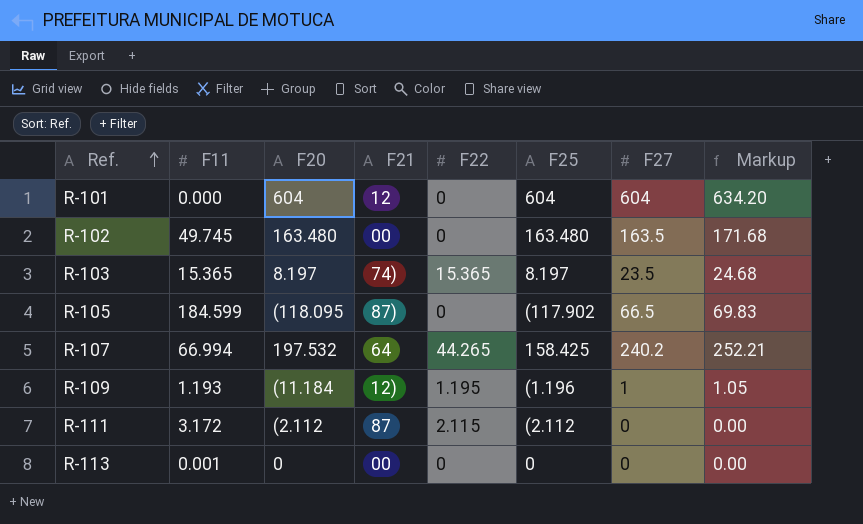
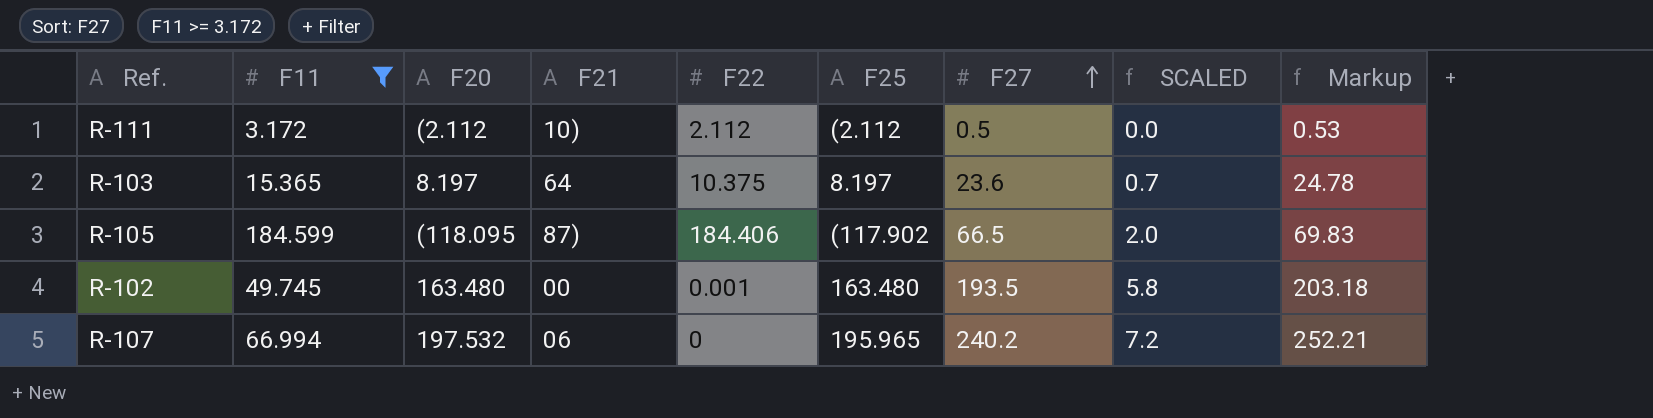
filter: none -> F11 >= 3.172
row order: Ref. ascending -> F27 ascending
column SCALED | formula: none -> [F27] * 0.03
R-111 | F21: 87 -> 10)
R-111 | F22: 2.115 -> 2.112
R-111 | F27: 0 -> 0.5
R-111 | Markup: 0.00 -> 0.53
R-103 | F21: 74) -> 64
R-103 | F22: 15.365 -> 10.375
R-103 | F27: 23.5 -> 23.6
R-103 | Markup: 24.68 -> 24.78
R-105 | F22: 0 -> 184.406
R-102 | F22: 0 -> 0.001
R-102 | F27: 163.5 -> 193.5
R-102 | Markup: 171.68 -> 203.18
R-107 | F21: 64 -> 06
R-107 | F22: 44.265 -> 0
R-107 | F25: 158.425 -> 195.965

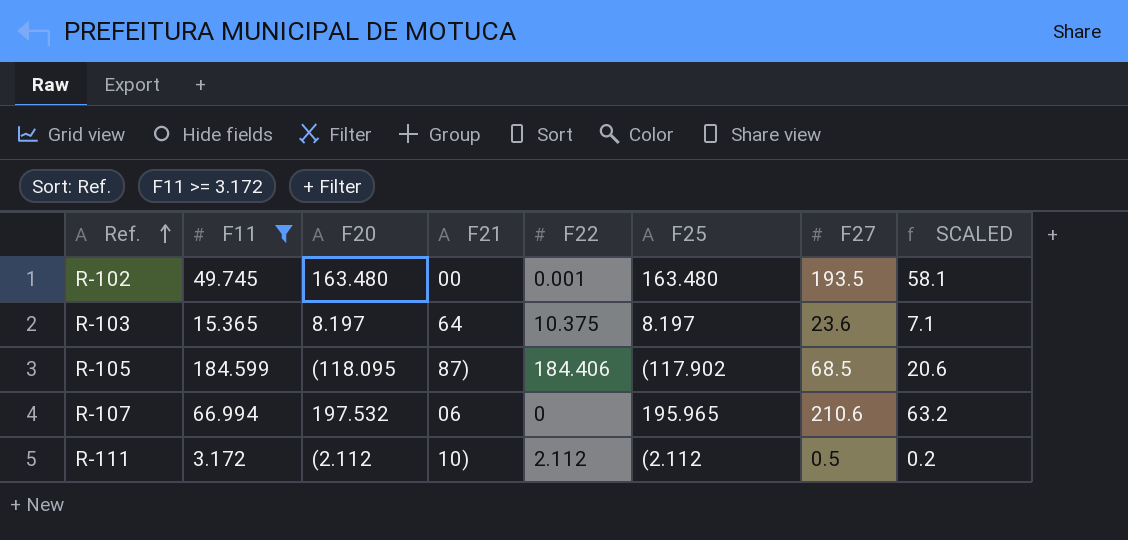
row order: F27 ascending -> Ref. ascending
column Markup | formula: [F27] * 1.05 -> none
column SCALED | formula: [F27] * 0.03 -> [F27] * 0.3
R-105 | F27: 66.5 -> 68.5
R-107 | F27: 240.2 -> 210.6

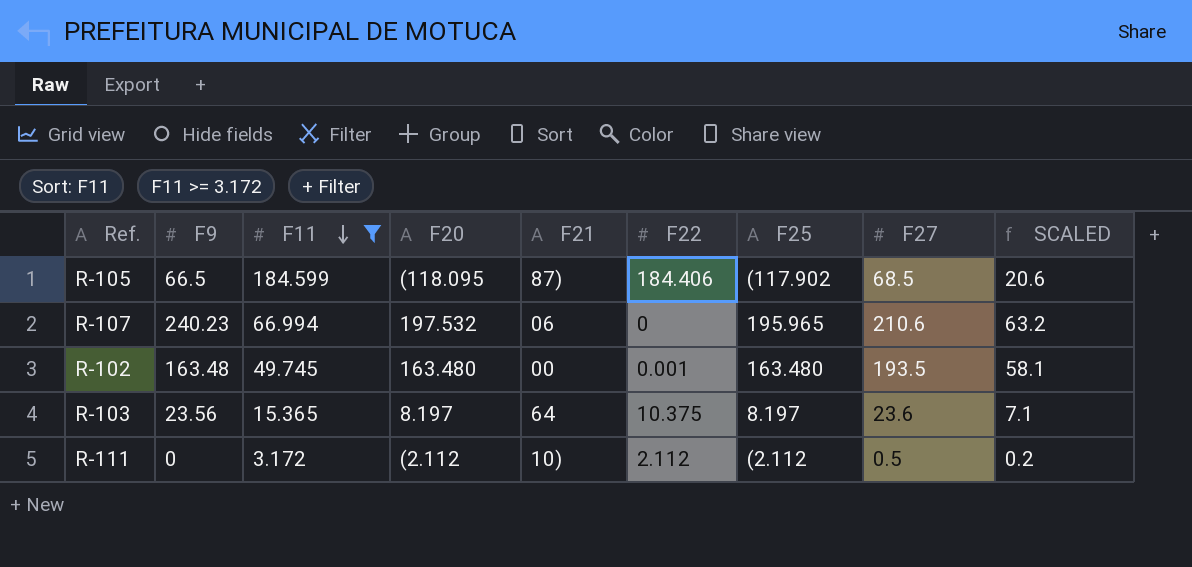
row order: Ref. ascending -> F11 descending
column F9 | position: none -> 2

